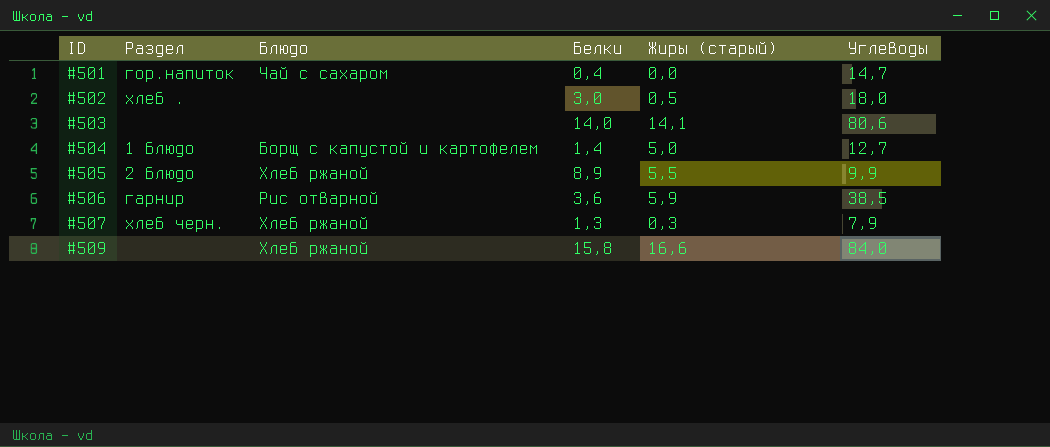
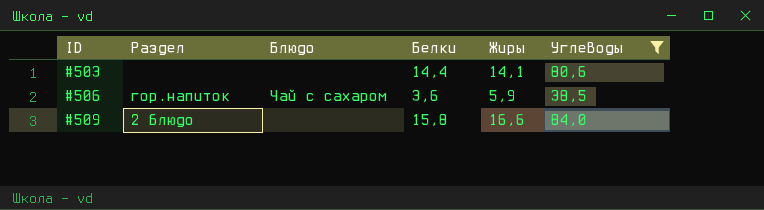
filter: none -> Углеводы >= 38,5
column name: Жиры (старый) -> Жиры
#503 | Белки: 14,0 -> 14,4
#506 | Раздел: гарнир -> гор.напиток
#506 | Блюдо: Рис отварной -> Чай с сахаром
#509 | Раздел: none -> 2 блюдо
#509 | Блюдо: Хлеб ржаной -> none

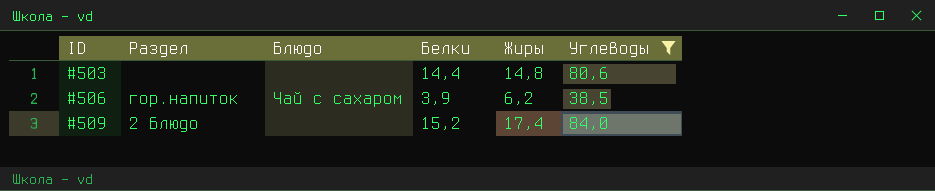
#503 | Жиры: 14,1 -> 14,8
#506 | Белки: 3,6 -> 3,9
#506 | Жиры: 5,9 -> 6,2
#509 | Белки: 15,8 -> 15,2
#509 | Жиры: 16,6 -> 17,4

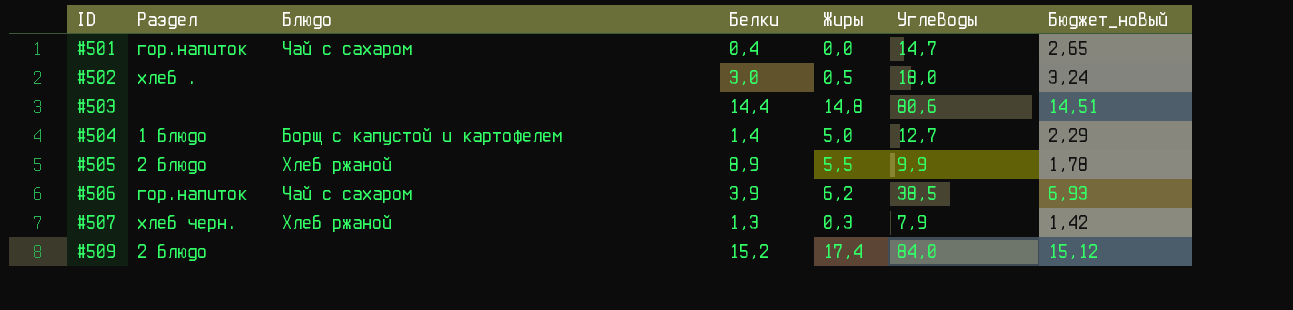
filter: Углеводы >= 38,5 -> none
column Бюджет_новый | formula: none -> [Углеводы] * 0,18

